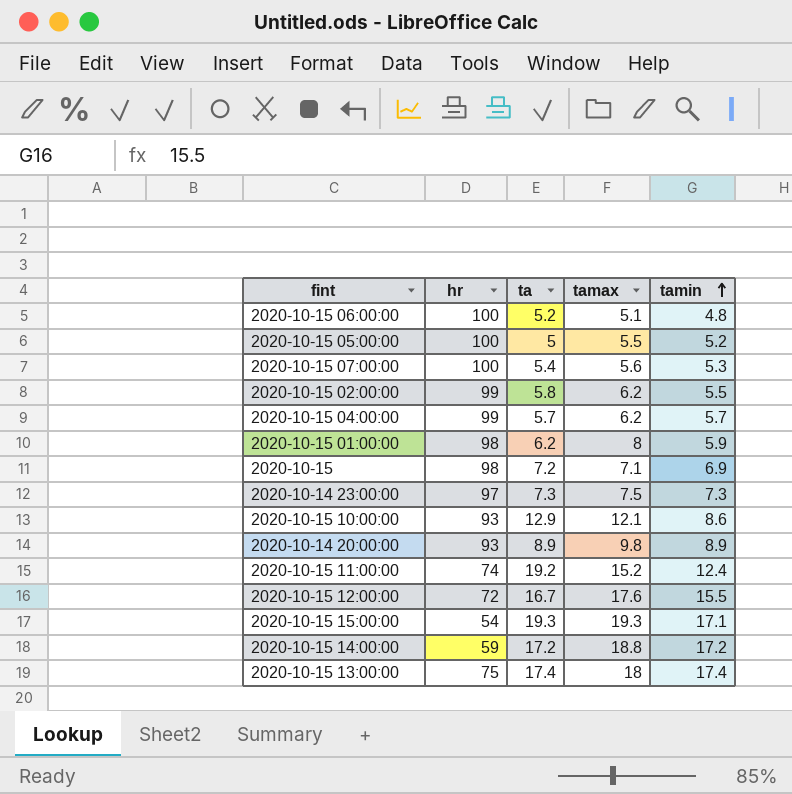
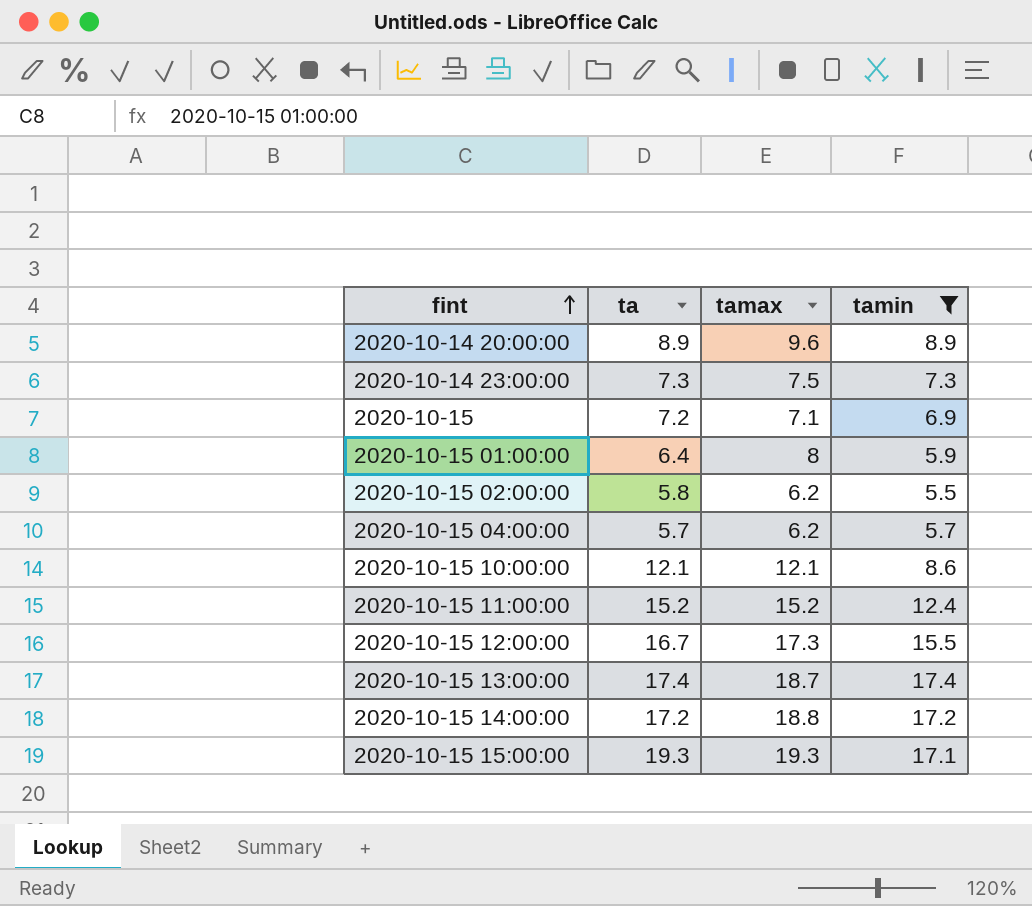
filter: none -> tamin >= 5.5
row order: tamin ascending -> fint ascending
column hr | position: 2 -> none
2020-10-14 20:00:00 | tamax: 9.8 -> 9.6
2020-10-15 01:00:00 | ta: 6.2 -> 6.4
2020-10-15 10:00:00 | ta: 12.9 -> 12.1
2020-10-15 11:00:00 | ta: 19.2 -> 15.2
2020-10-15 12:00:00 | tamax: 17.6 -> 17.3
2020-10-15 13:00:00 | tamax: 18 -> 18.7

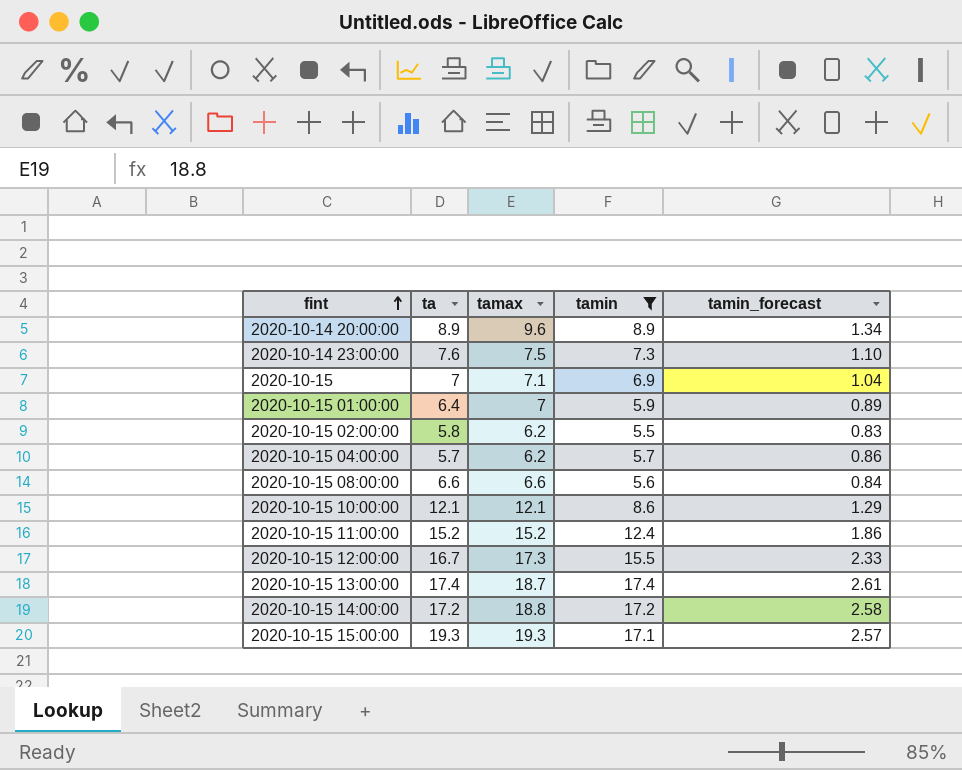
column tamin_forecast | formula: none -> [tamin] * 0.15
2020-10-14 23:00:00 | ta: 7.3 -> 7.6
2020-10-15 | ta: 7.2 -> 7
2020-10-15 01:00:00 | tamax: 8 -> 7
row 2020-10-15 08:00:00: none -> 6.6 | 6.6 | 5.6 | 0.84

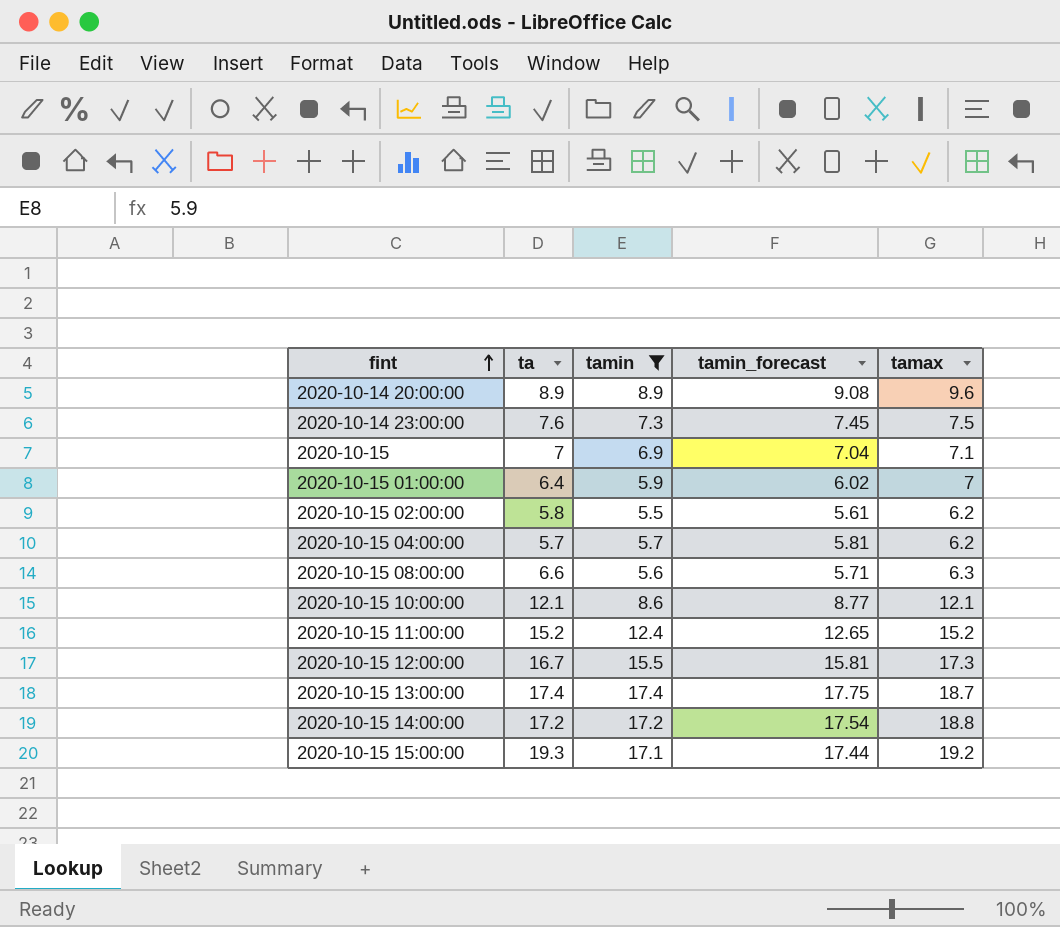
column tamin_forecast | formula: [tamin] * 0.15 -> [tamin] * 1.02
column tamax | position: 3 -> 5
2020-10-15 08:00:00 | tamax: 6.6 -> 6.3
2020-10-15 15:00:00 | tamax: 19.3 -> 19.2

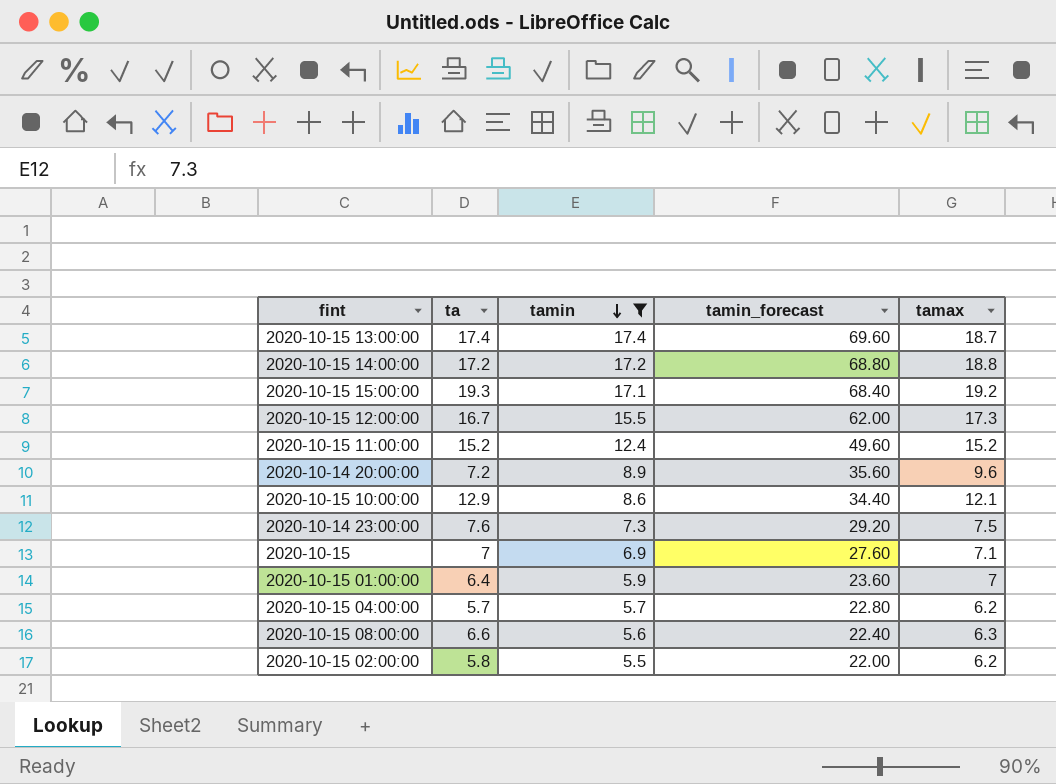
row order: fint ascending -> tamin descending
column tamin_forecast | formula: [tamin] * 1.02 -> [tamin] * 4
2020-10-14 20:00:00 | ta: 8.9 -> 7.2
2020-10-15 10:00:00 | ta: 12.1 -> 12.9

